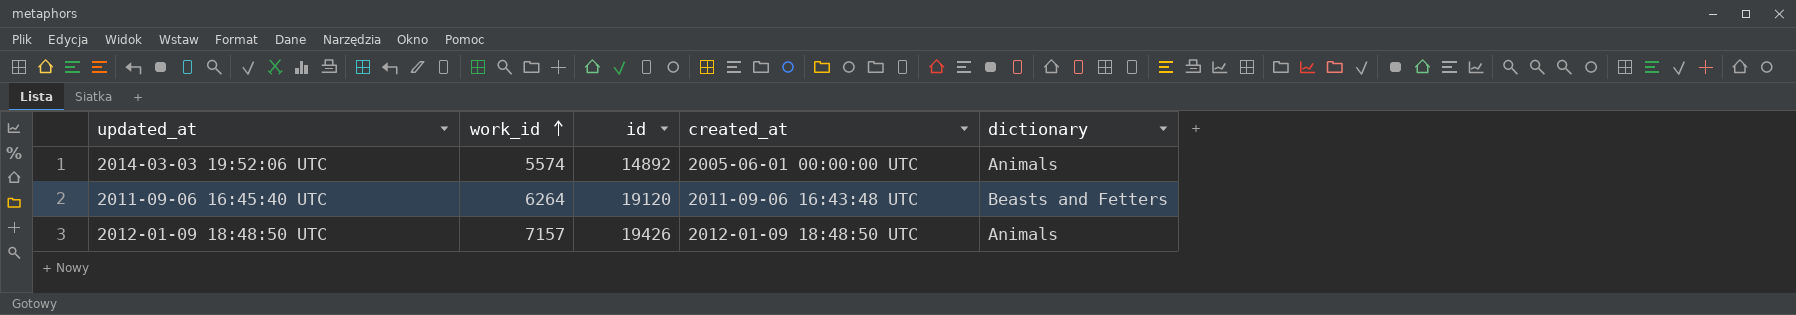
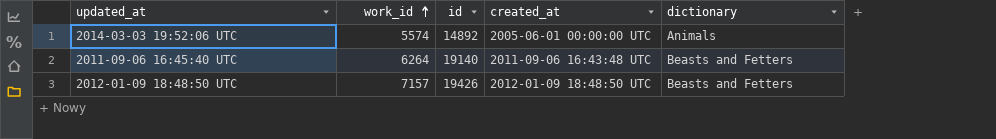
2011-09-06 16:45:40 UTC | id: 19120 -> 19140
2012-01-09 18:48:50 UTC | dictionary: Animals -> Beasts and Fetters

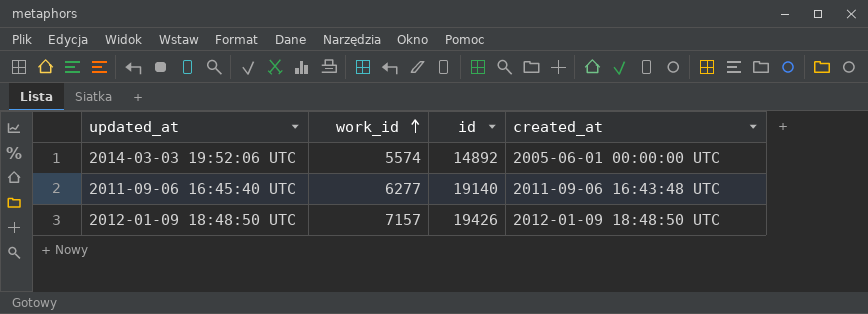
column dictionary | position: 5 -> none
2011-09-06 16:45:40 UTC | work_id: 6264 -> 6277

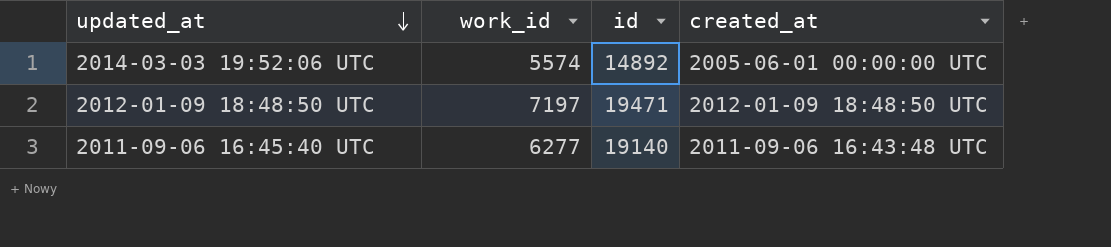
row order: work_id ascending -> updated_at descending
2012-01-09 18:48:50 UTC | work_id: 7157 -> 7197
2012-01-09 18:48:50 UTC | id: 19426 -> 19471

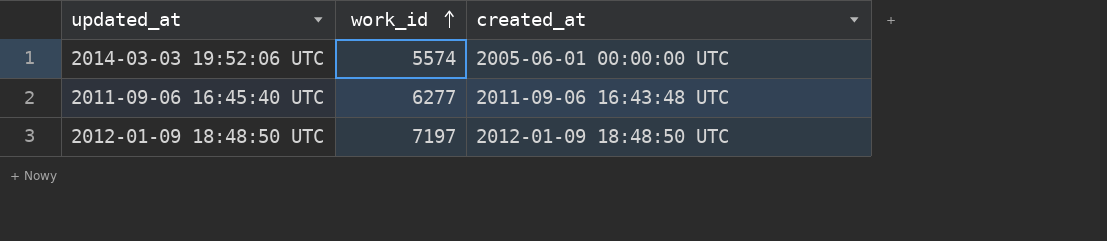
row order: updated_at descending -> work_id ascending
column id | position: 3 -> none

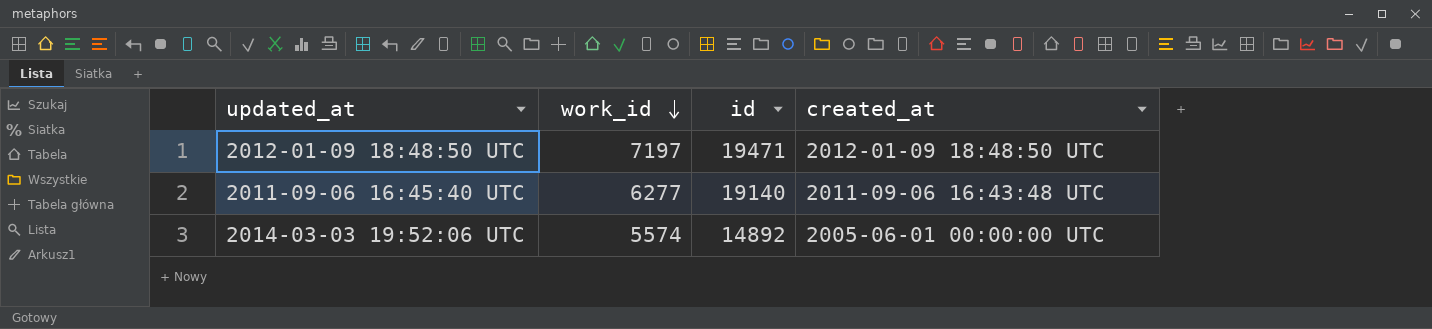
row order: work_id ascending -> work_id descending
column id | position: none -> 3

